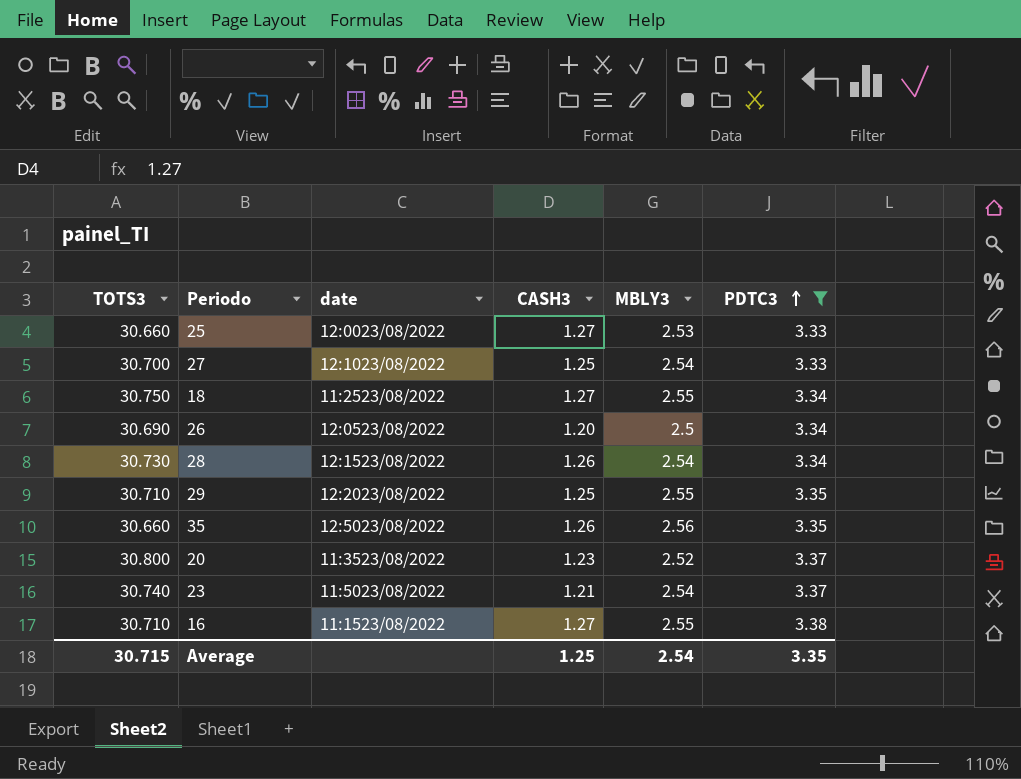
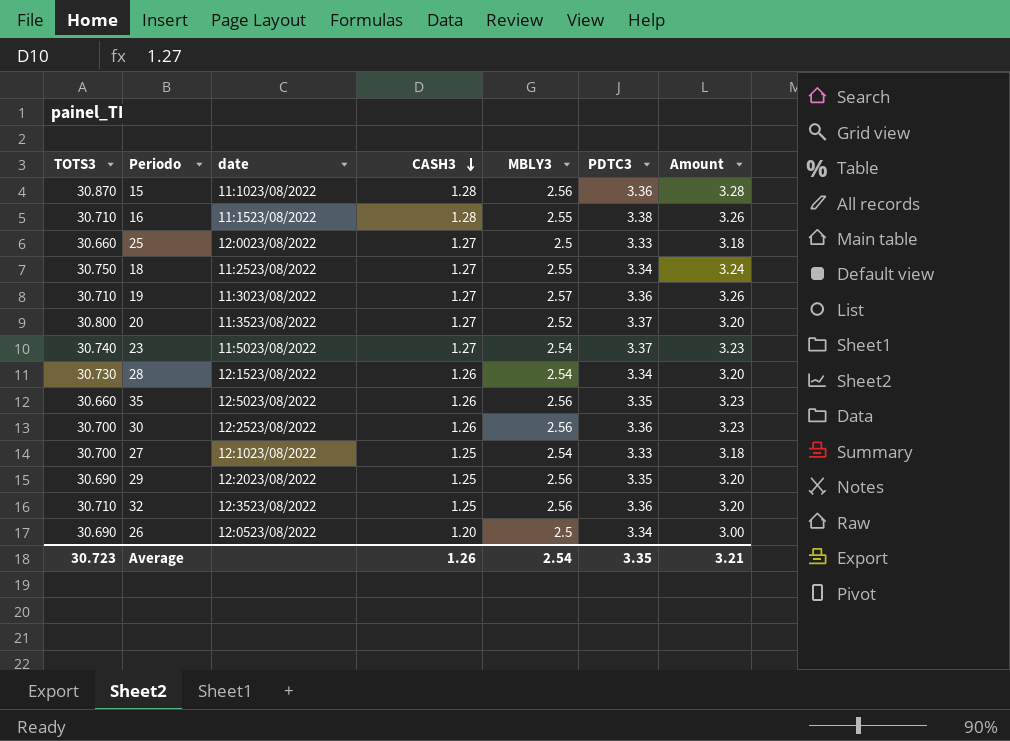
filter: PDTC3 != 3.36 -> none
row order: PDTC3 ascending -> CASH3 descending
column Amount | formula: none -> [CASH3] * [MBLY3]
16 | CASH3: 1.27 -> 1.28
25 | MBLY3: 2.53 -> 2.5
20 | CASH3: 1.23 -> 1.27
23 | CASH3: 1.21 -> 1.27
29 | TOTS3: 30.710 -> 30.690
29 | MBLY3: 2.55 -> 2.56
Average | TOTS3: 30.715 -> 30.723
Average | CASH3: 1.25 -> 1.26

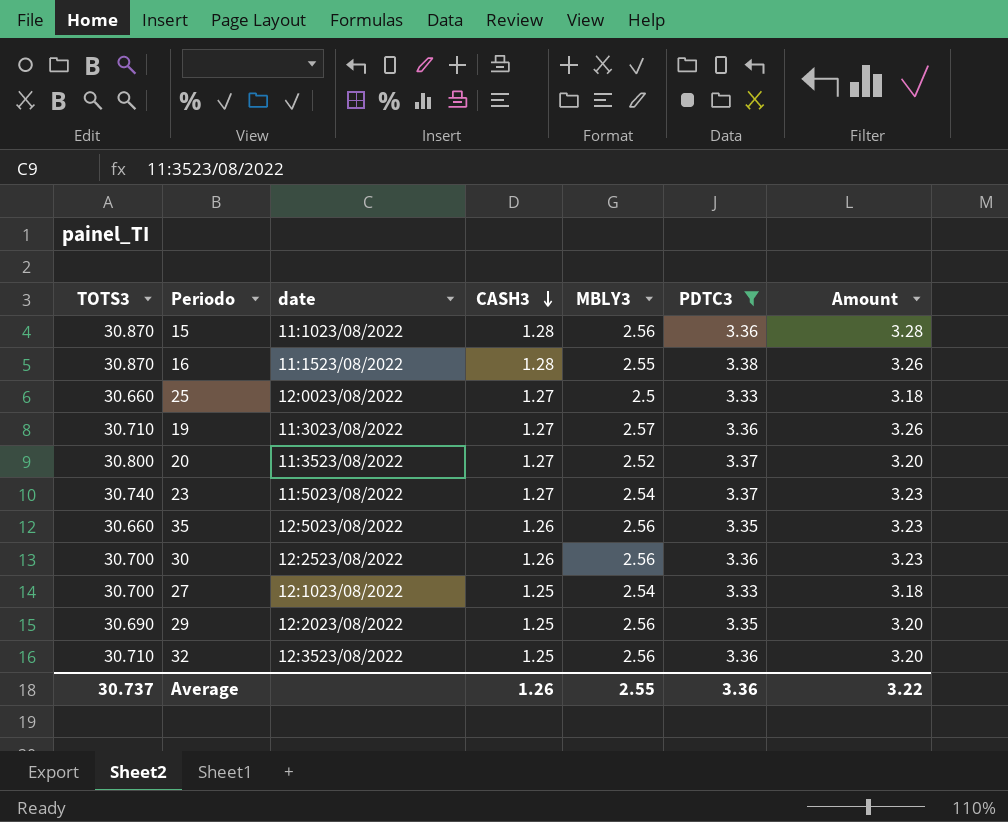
filter: none -> PDTC3 != 3.34
16 | TOTS3: 30.710 -> 30.870
Average | TOTS3: 30.723 -> 30.737
Average | MBLY3: 2.54 -> 2.55
Average | PDTC3: 3.35 -> 3.36
Average | Amount: 3.21 -> 3.22

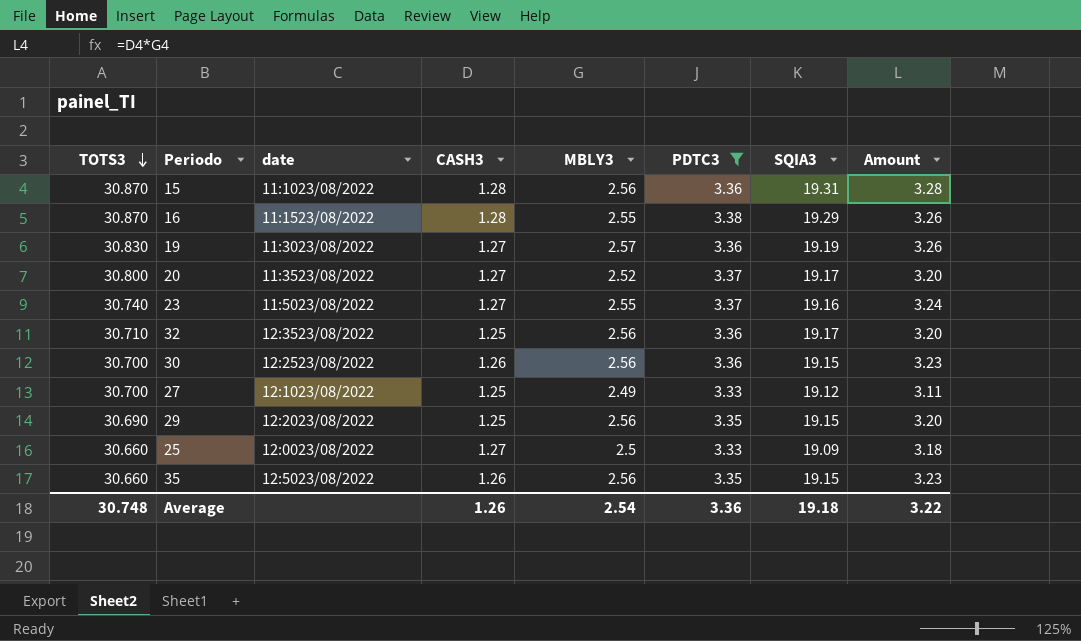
row order: CASH3 descending -> TOTS3 descending
column SQIA3 | position: none -> 7
19 | TOTS3: 30.710 -> 30.830
23 | MBLY3: 2.54 -> 2.55
23 | Amount: 3.23 -> 3.24
27 | MBLY3: 2.54 -> 2.49
27 | Amount: 3.18 -> 3.11
Average | TOTS3: 30.737 -> 30.748
Average | MBLY3: 2.55 -> 2.54

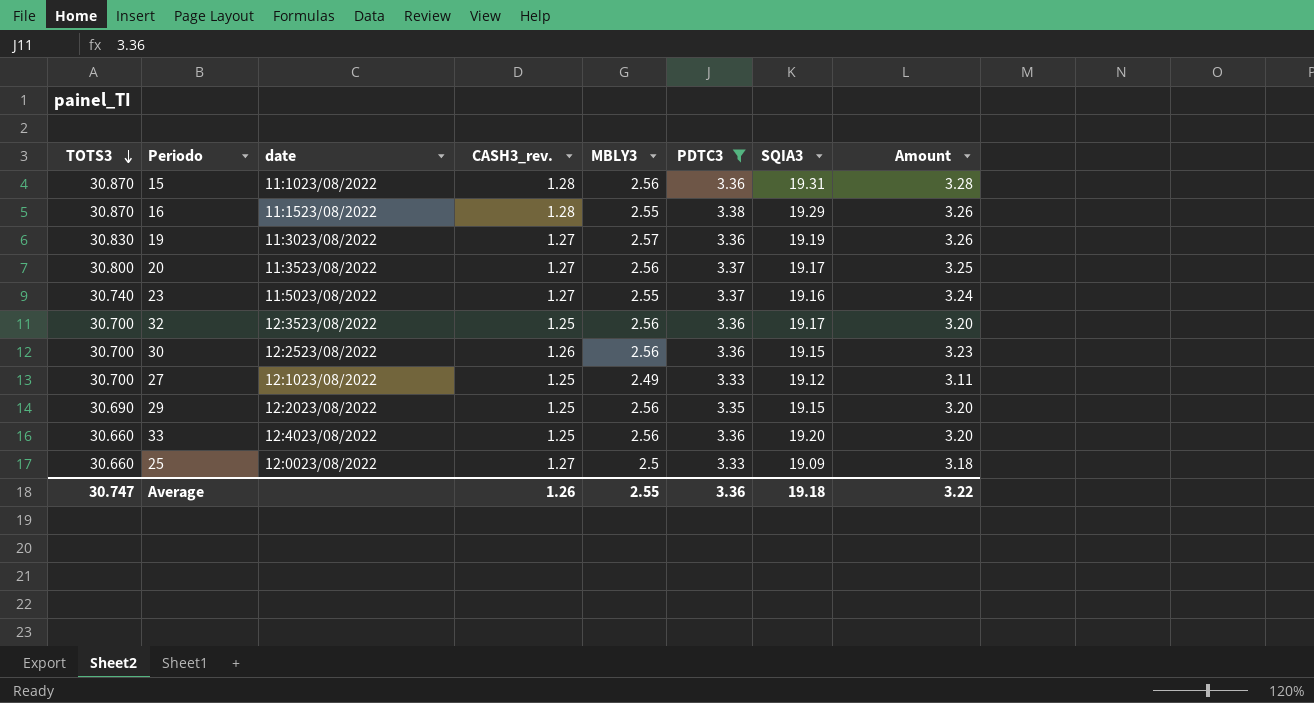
column name: CASH3 -> CASH3_rev.
row 35: 30.660 | 12:5023/08/2022 | 1.26 | 2.56 | 3.35 | 19.15 | 3.23 -> none
20 | MBLY3: 2.52 -> 2.56
20 | Amount: 3.20 -> 3.25
32 | TOTS3: 30.710 -> 30.700
row 33: none -> 30.660 | 12:4023/08/2022 | 1.25 | 2.56 | 3.36 | 19.20 | 3.20
Average | TOTS3: 30.748 -> 30.747
Average | MBLY3: 2.54 -> 2.55

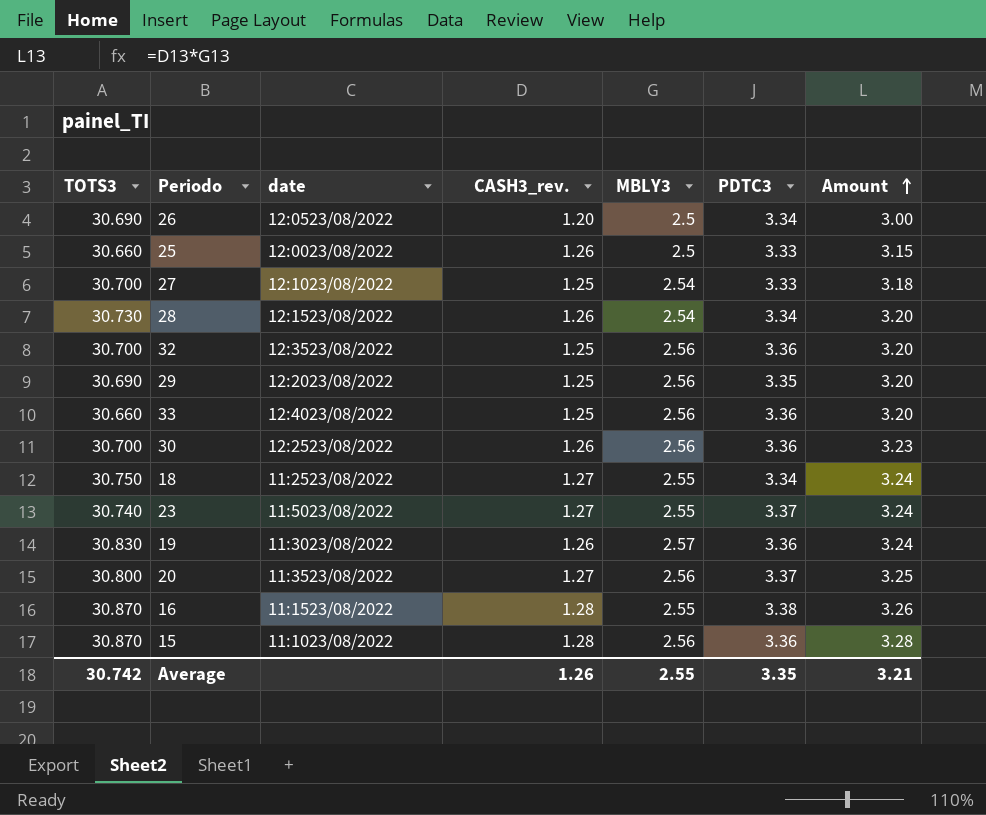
filter: PDTC3 != 3.34 -> none
row order: TOTS3 descending -> Amount ascending
column SQIA3 | position: 7 -> none
25 | CASH3_rev.: 1.27 -> 1.26
25 | Amount: 3.18 -> 3.15
27 | MBLY3: 2.49 -> 2.54
27 | Amount: 3.11 -> 3.18
19 | CASH3_rev.: 1.27 -> 1.26
19 | Amount: 3.26 -> 3.24
Average | TOTS3: 30.747 -> 30.742
Average | PDTC3: 3.36 -> 3.35
Average | Amount: 3.22 -> 3.21

